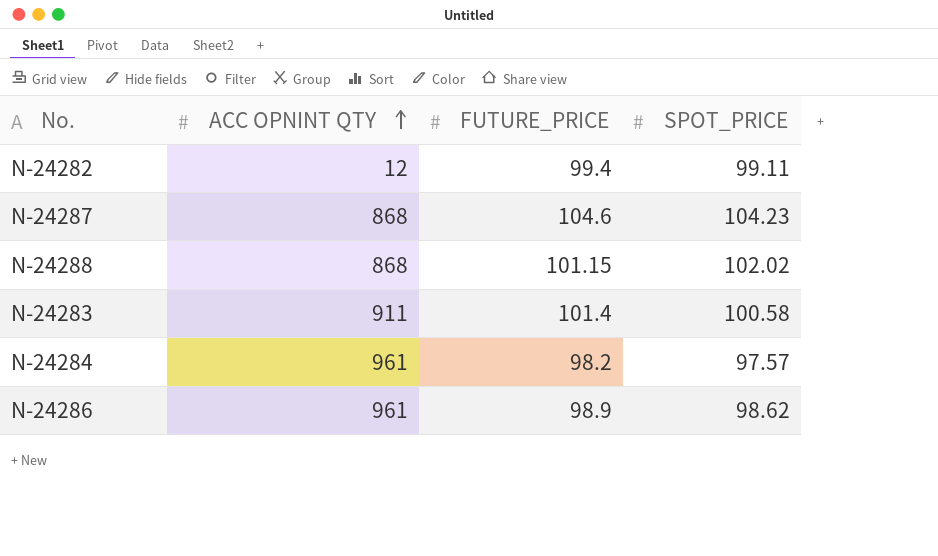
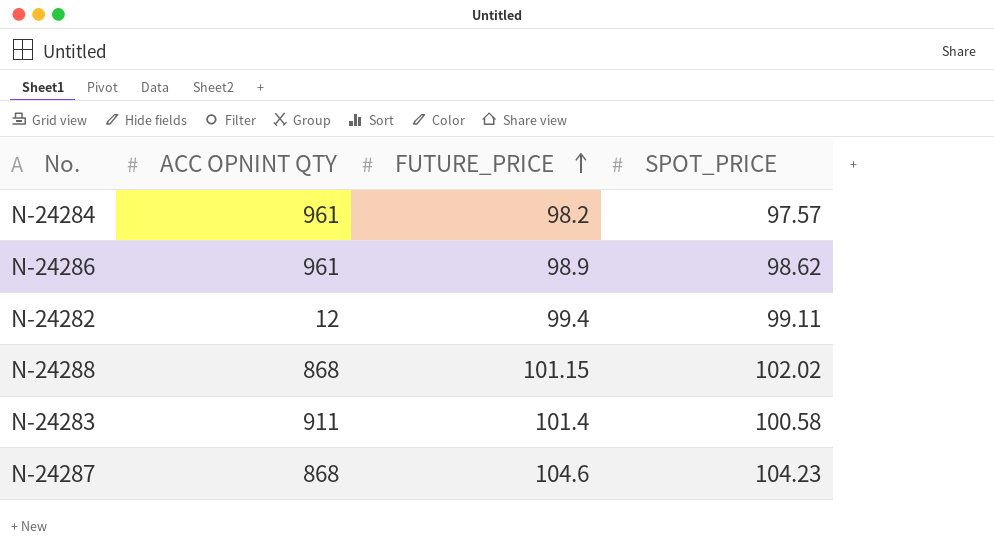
row order: ACC OPNINT QTY ascending -> FUTURE_PRICE ascending

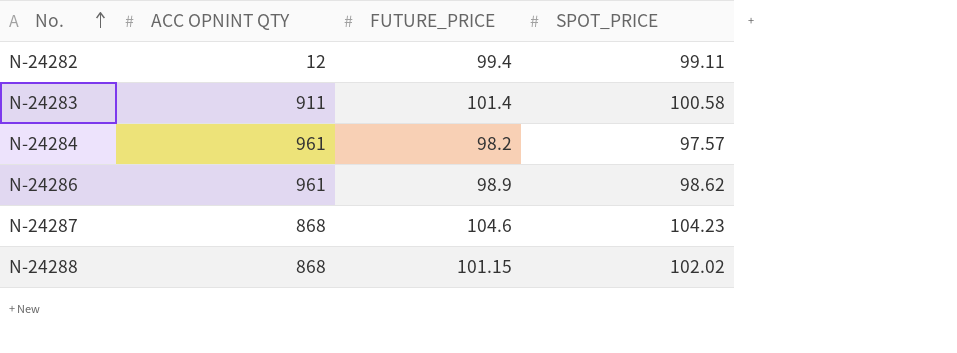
row order: FUTURE_PRICE ascending -> No. ascending

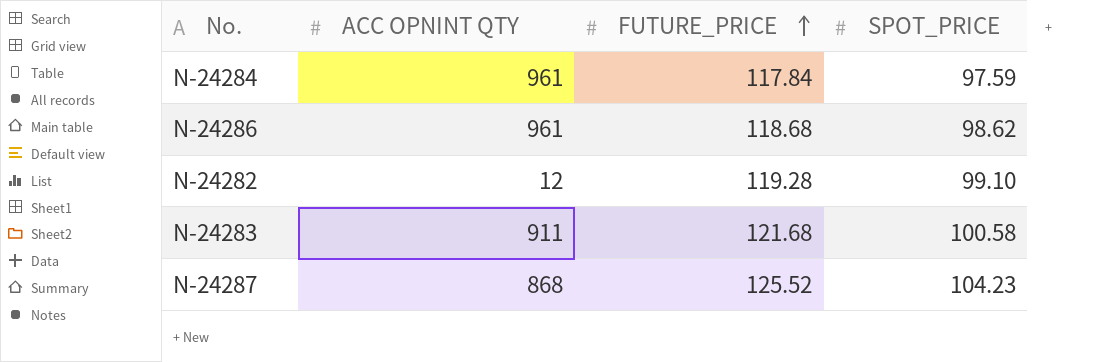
row order: No. ascending -> FUTURE_PRICE ascending
row N-24288: 868 | 101.15 | 102.02 -> none
N-24284 | FUTURE_PRICE: 98.2 -> 117.84
N-24284 | SPOT_PRICE: 97.57 -> 97.59
N-24286 | FUTURE_PRICE: 98.9 -> 118.68
N-24282 | FUTURE_PRICE: 99.4 -> 119.28
N-24282 | SPOT_PRICE: 99.11 -> 99.10
N-24283 | FUTURE_PRICE: 101.4 -> 121.68
N-24287 | FUTURE_PRICE: 104.6 -> 125.52

